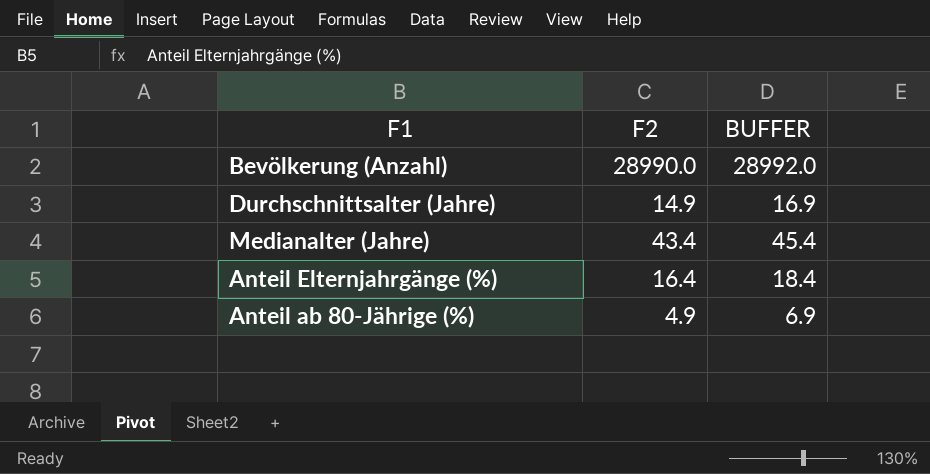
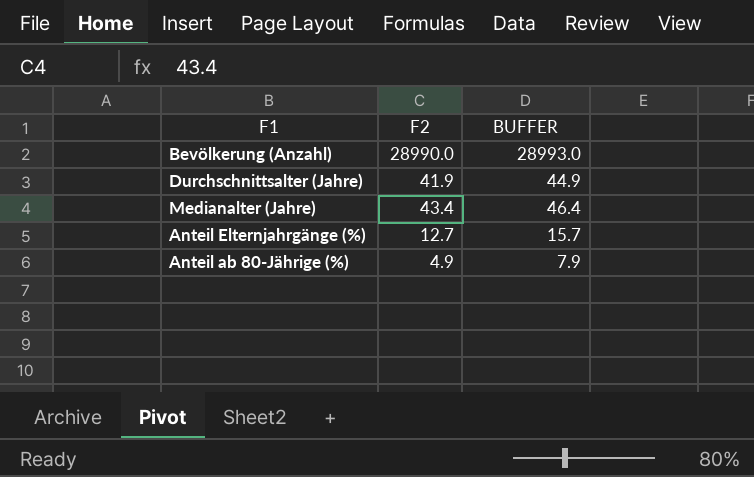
column BUFFER | formula: [F2] + 2 -> [F2] + 3
Durchschnittsalter (Jahre) | F2: 14.9 -> 41.9
Anteil Elternjahrgänge (%) | F2: 16.4 -> 12.7

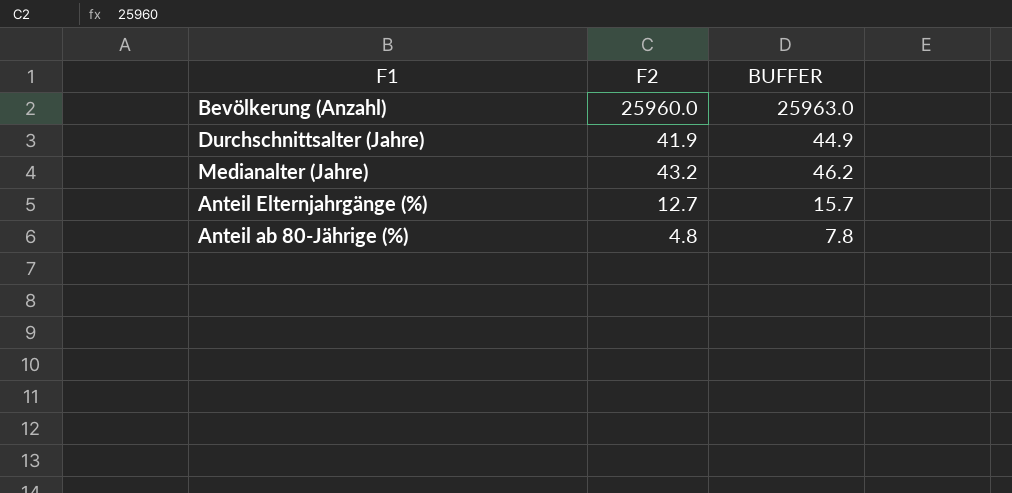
Bevölkerung (Anzahl) | F2: 28990.0 -> 25960.0
Bevölkerung (Anzahl) | BUFFER: 28993.0 -> 25963.0
Medianalter (Jahre) | F2: 43.4 -> 43.2
Medianalter (Jahre) | BUFFER: 46.4 -> 46.2
Anteil ab 80-Jährige (%) | F2: 4.9 -> 4.8
Anteil ab 80-Jährige (%) | BUFFER: 7.9 -> 7.8

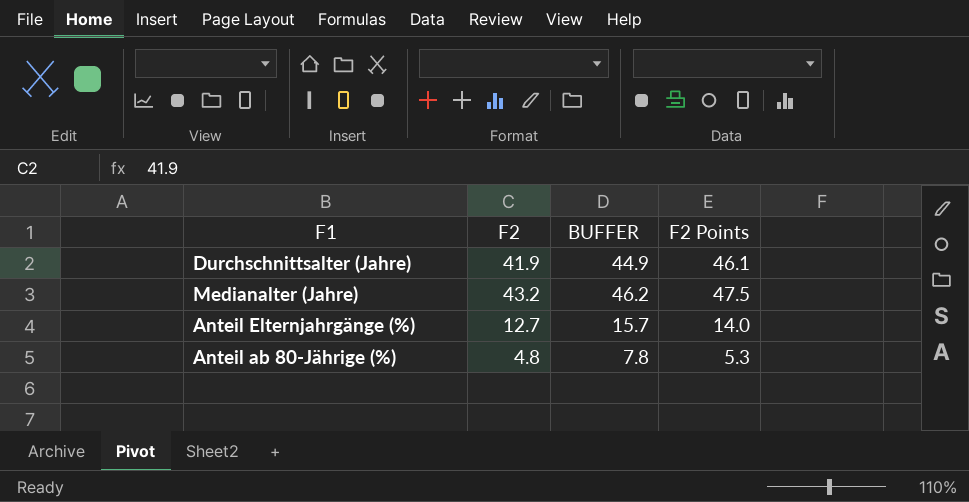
column F2 Points | formula: none -> [F2] * 1.1
row Bevölkerung (Anzahl): 25960.0 | 25963.0 -> none

